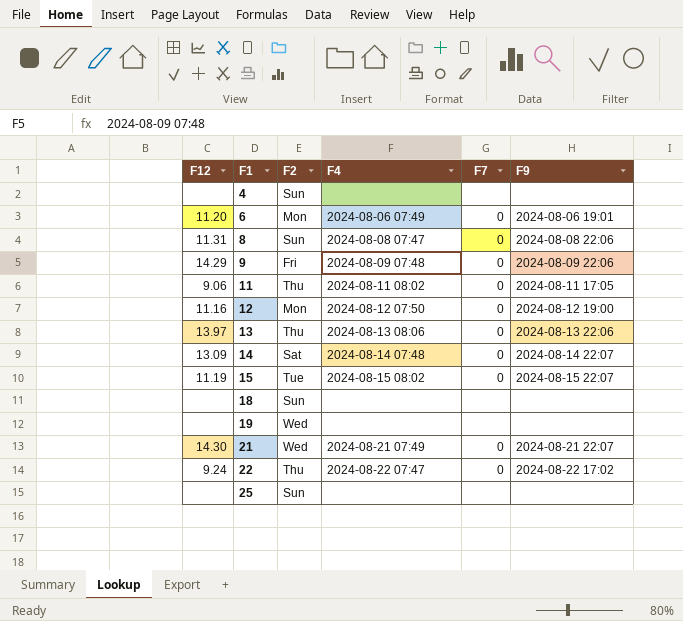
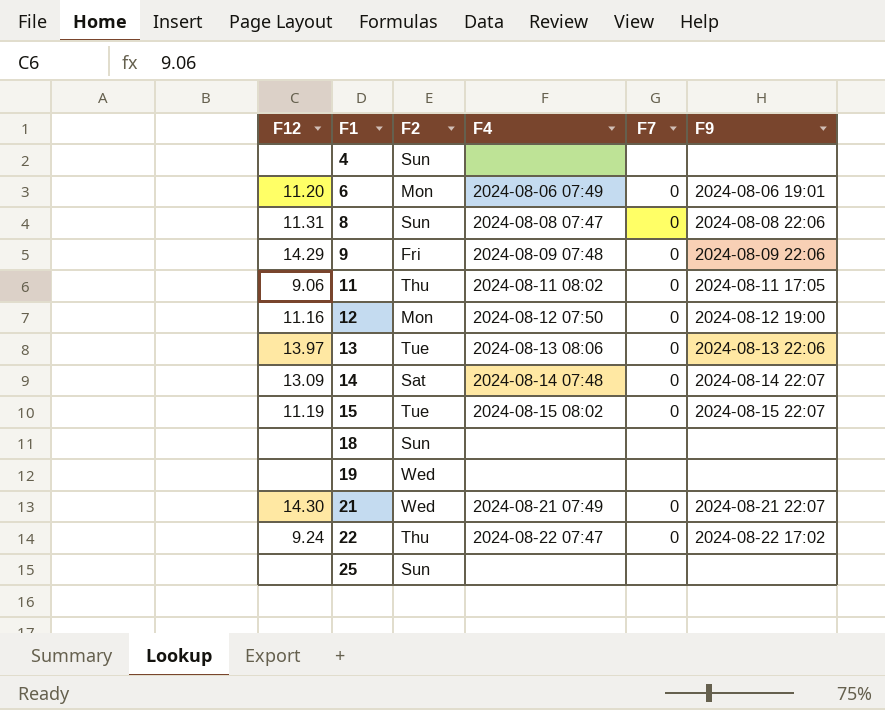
13 | F2: Thu -> Tue

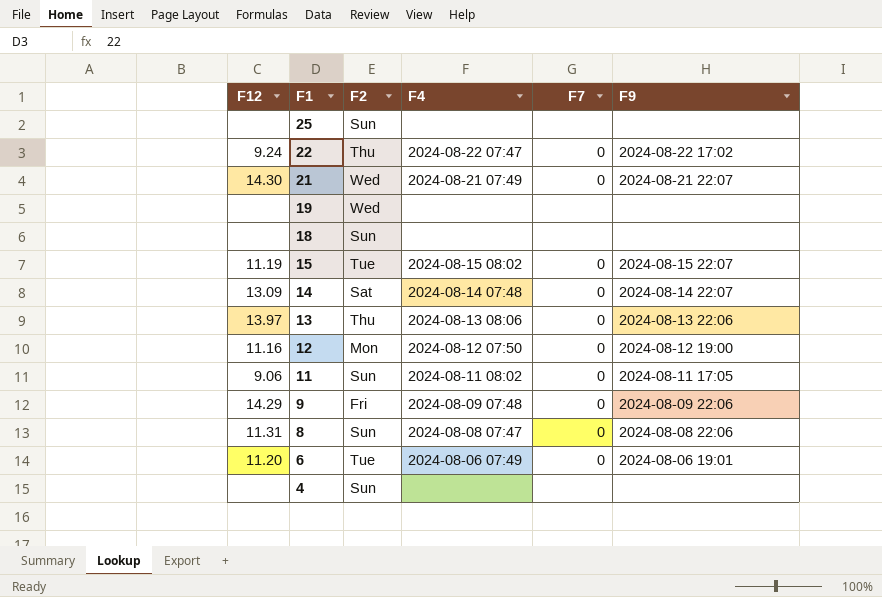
row order: F1 ascending -> F1 descending
13 | F2: Tue -> Thu
11 | F2: Thu -> Sun
6 | F2: Mon -> Tue

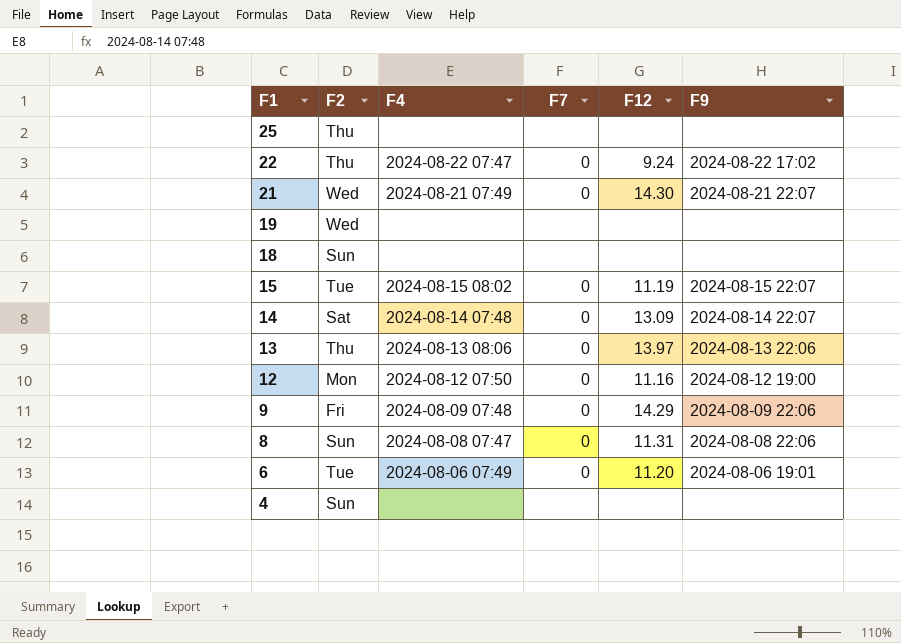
column F12 | position: 1 -> 5
row 11: 9.06 | Sun | 2024-08-11 08:02 | 0 | 2024-08-11 17:05 -> none
25 | F2: Sun -> Thu

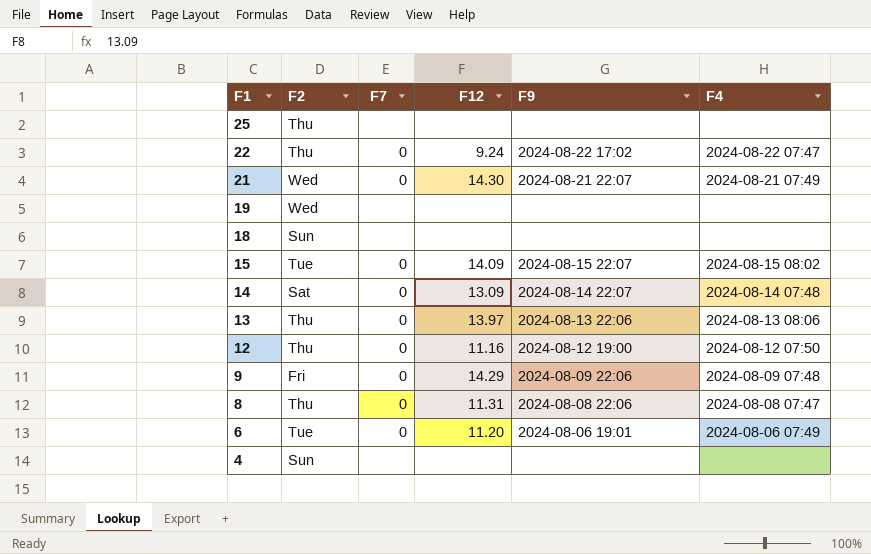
column F4 | position: 3 -> 6
15 | F12: 11.19 -> 14.09
12 | F2: Mon -> Thu
8 | F2: Sun -> Thu

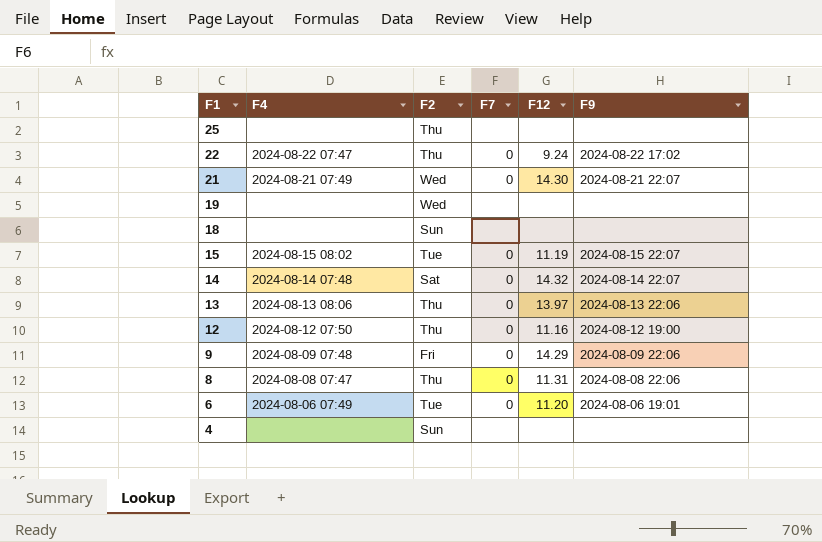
column F4 | position: 6 -> 2
15 | F12: 14.09 -> 11.19
14 | F12: 13.09 -> 14.32

